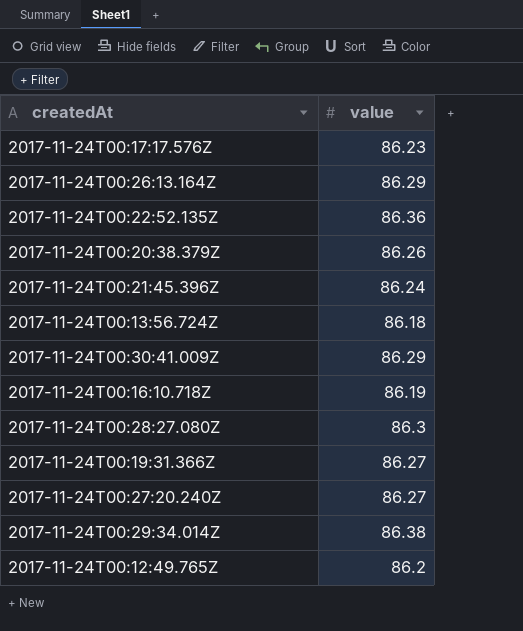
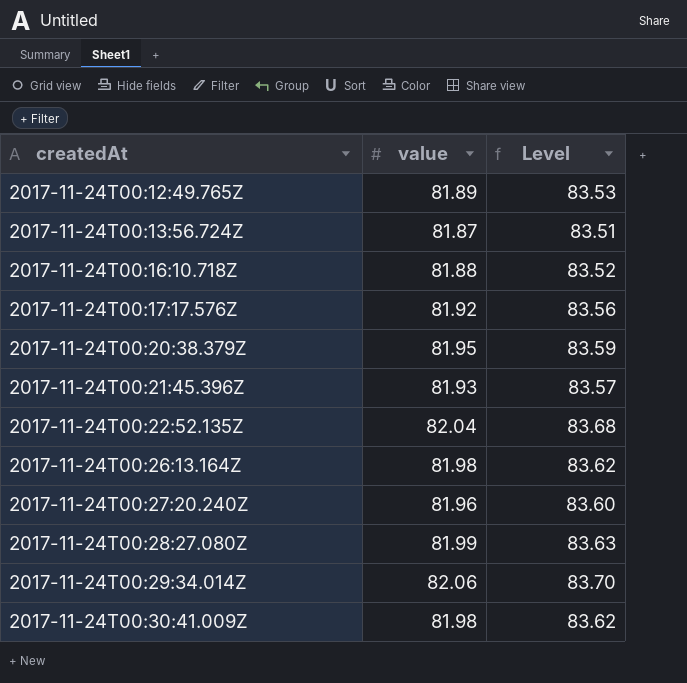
row order: none -> createdAt ascending
column Level | formula: none -> [value] * 1.02
row 2017-11-24T00:19:31.366Z: 86.27 -> none
2017-11-24T00:12:49.765Z | value: 86.2 -> 81.89
2017-11-24T00:13:56.724Z | value: 86.18 -> 81.87
2017-11-24T00:16:10.718Z | value: 86.19 -> 81.88
2017-11-24T00:17:17.576Z | value: 86.23 -> 81.92
2017-11-24T00:20:38.379Z | value: 86.26 -> 81.95
2017-11-24T00:21:45.396Z | value: 86.24 -> 81.93
2017-11-24T00:22:52.135Z | value: 86.36 -> 82.04
2017-11-24T00:26:13.164Z | value: 86.29 -> 81.98
2017-11-24T00:27:20.240Z | value: 86.27 -> 81.96
2017-11-24T00:28:27.080Z | value: 86.3 -> 81.99
2017-11-24T00:29:34.014Z | value: 86.38 -> 82.06
2017-11-24T00:30:41.009Z | value: 86.29 -> 81.98

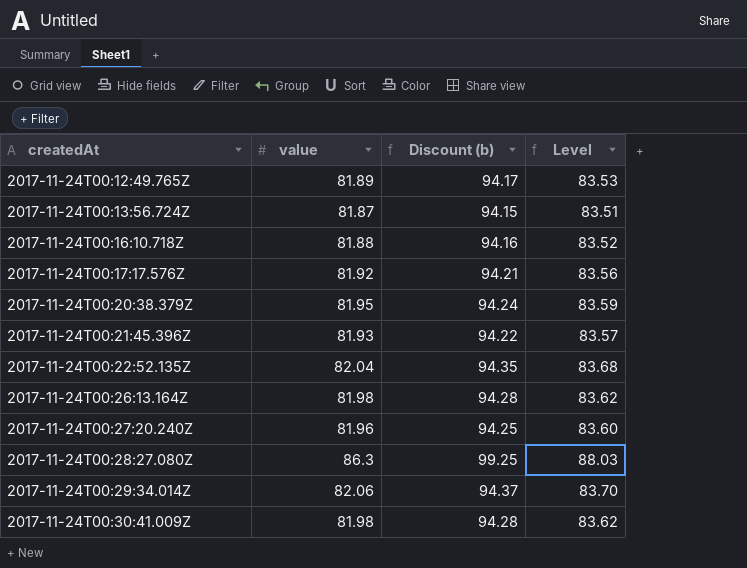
column Discount (b) | formula: none -> [value] * 1.15
2017-11-24T00:28:27.080Z | value: 81.99 -> 86.3
2017-11-24T00:28:27.080Z | Level: 83.63 -> 88.03

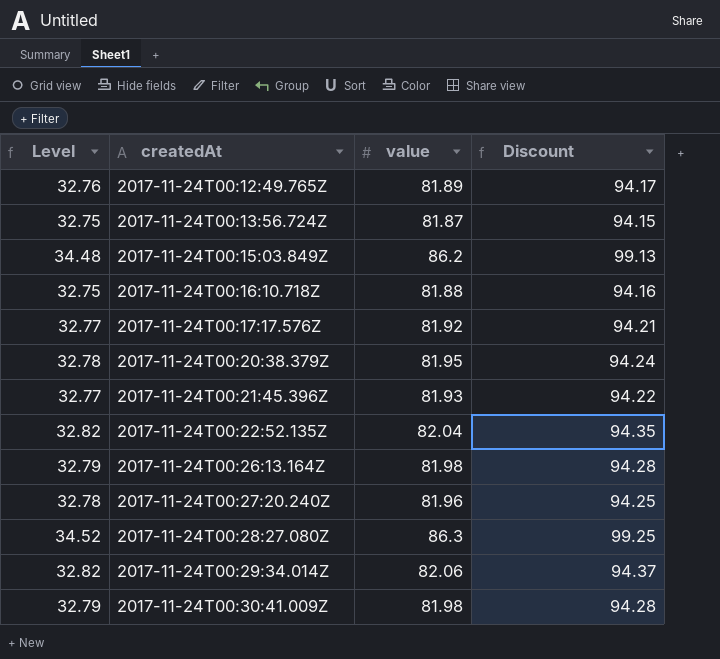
column Level | formula: [value] * 1.02 -> [value] * 0.4
column Level | position: 4 -> 1
column name: Discount (b) -> Discount
row 2017-11-24T00:15:03.849Z: none -> 34.48 | 86.2 | 99.13

